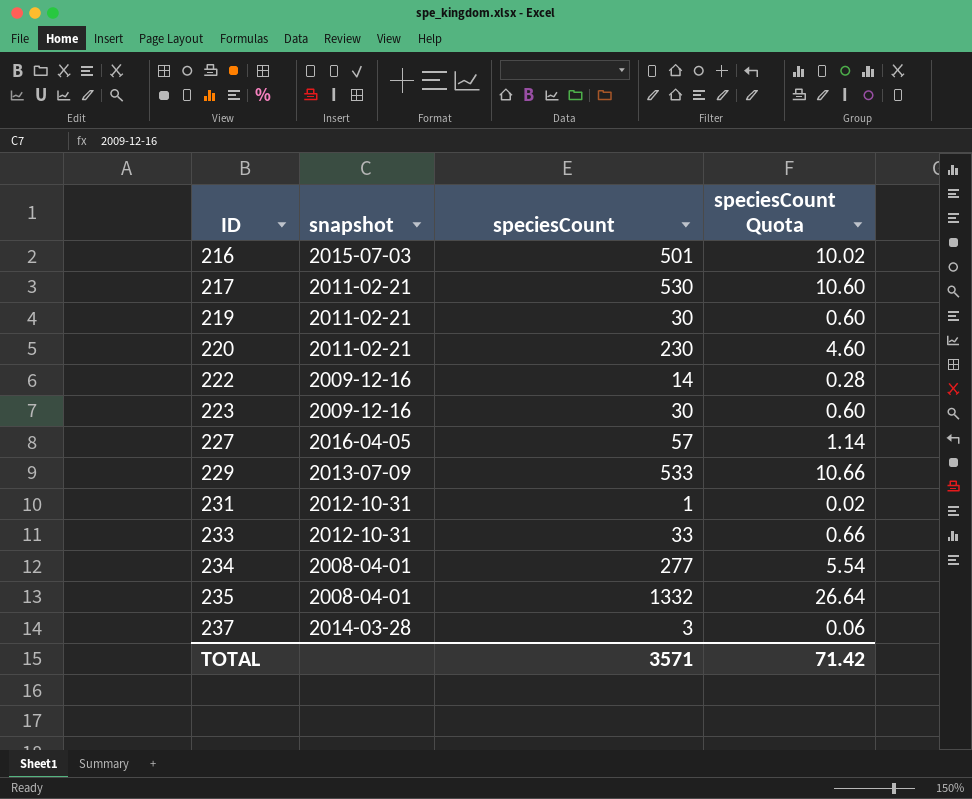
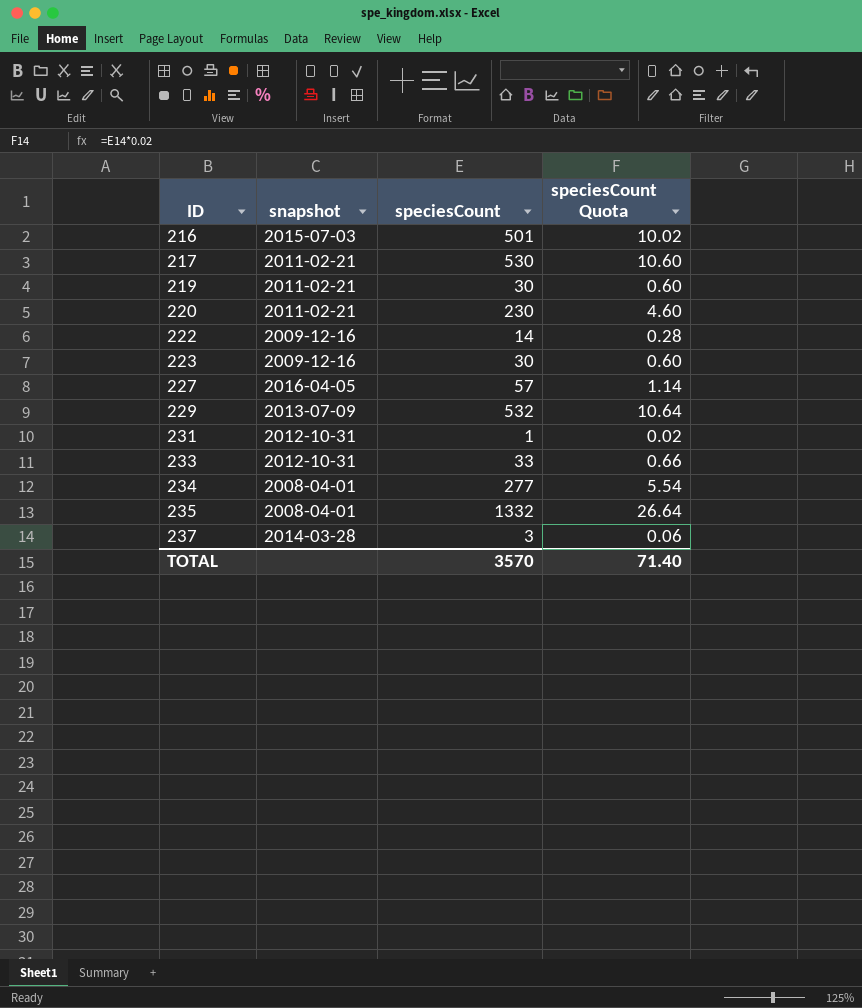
229 | speciesCount: 533 -> 532
229 | speciesCount Quota: 10.66 -> 10.64
TOTAL | speciesCount: 3571 -> 3570
TOTAL | speciesCount Quota: 71.42 -> 71.40

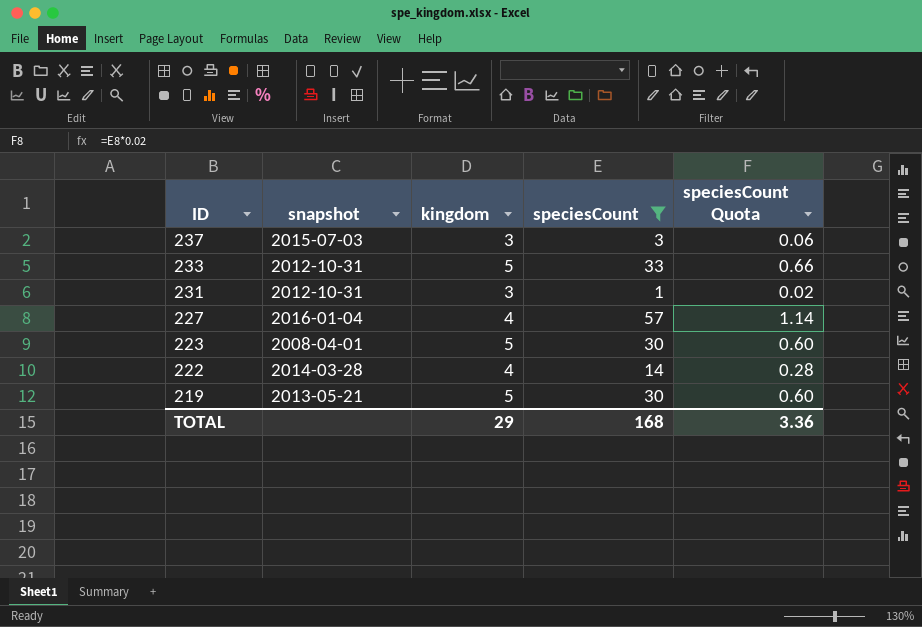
filter: none -> speciesCount <= 57
row order: ID ascending -> ID descending
column kingdom | position: none -> 3
237 | snapshot: 2014-03-28 -> 2015-07-03
227 | snapshot: 2016-04-05 -> 2016-01-04
223 | snapshot: 2009-12-16 -> 2008-04-01
222 | snapshot: 2009-12-16 -> 2014-03-28
219 | snapshot: 2011-02-21 -> 2013-05-21
TOTAL | speciesCount: 3570 -> 168
TOTAL | speciesCount Quota: 71.40 -> 3.36

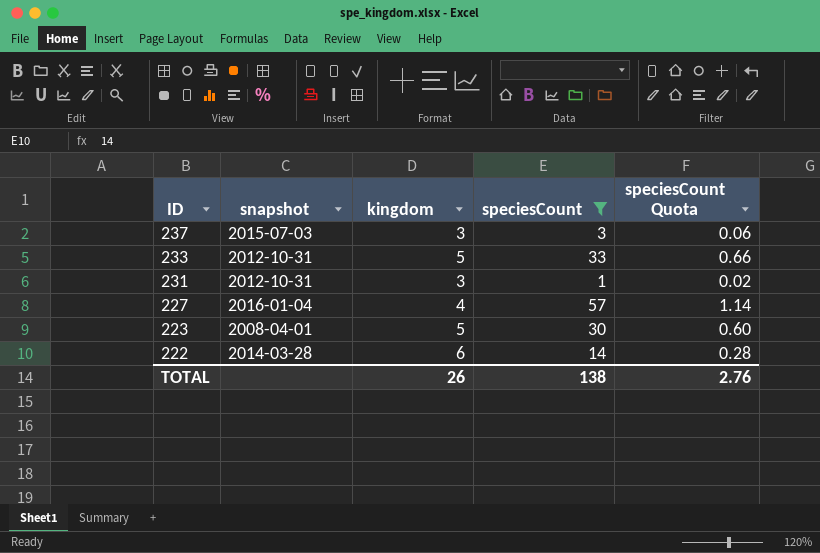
row 219: 2013-05-21 | 5 | 30 | 0.60 -> none
222 | kingdom: 4 -> 6
TOTAL | kingdom: 29 -> 26
TOTAL | speciesCount: 168 -> 138
TOTAL | speciesCount Quota: 3.36 -> 2.76

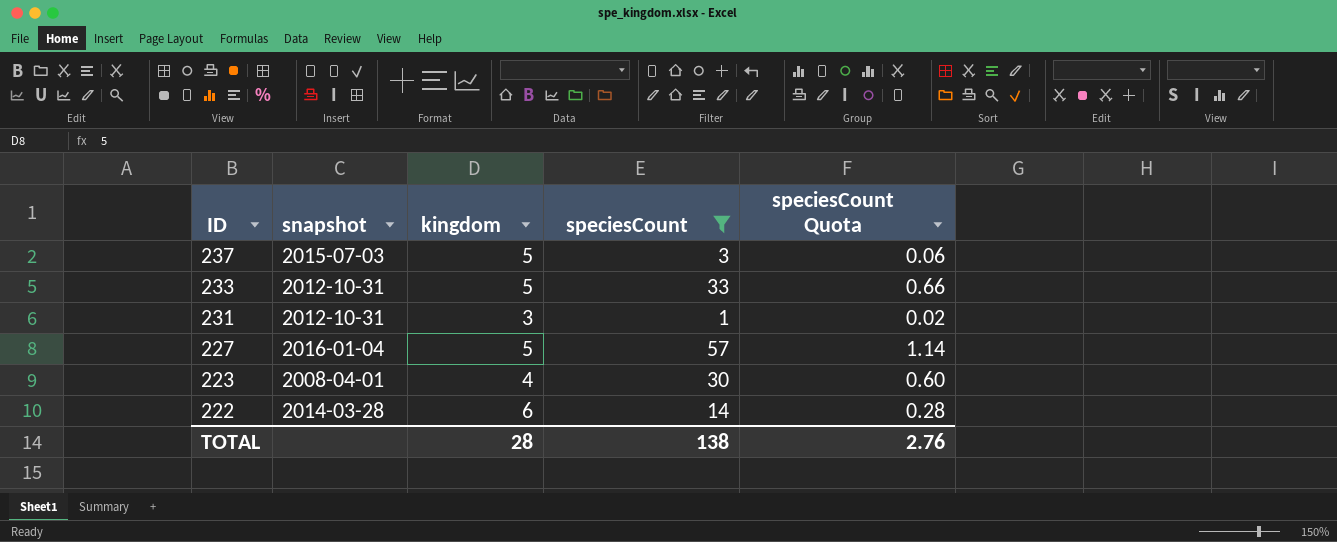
237 | kingdom: 3 -> 5
227 | kingdom: 4 -> 5
223 | kingdom: 5 -> 4
TOTAL | kingdom: 26 -> 28

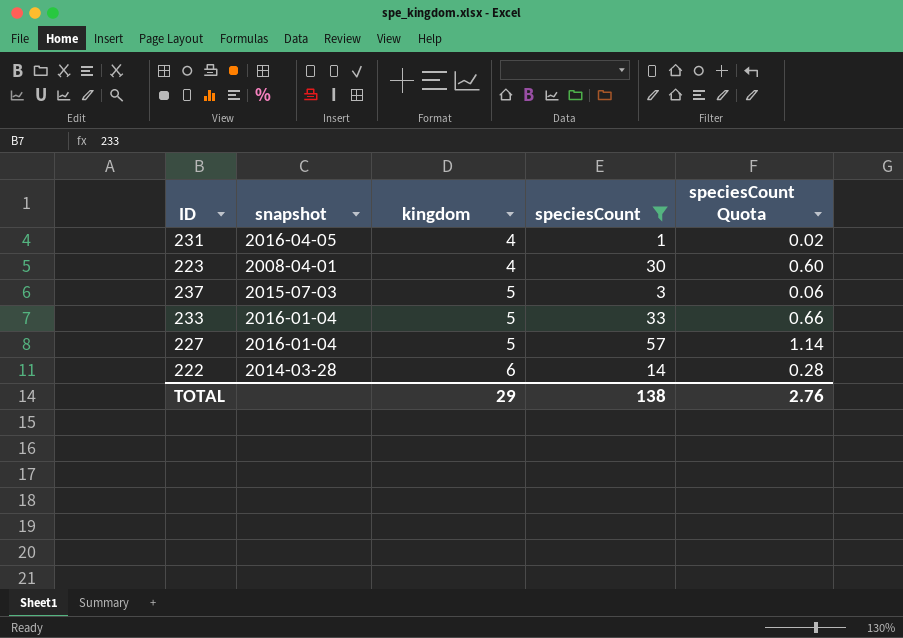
row order: ID descending -> kingdom ascending
231 | snapshot: 2012-10-31 -> 2016-04-05
231 | kingdom: 3 -> 4
233 | snapshot: 2012-10-31 -> 2016-01-04
TOTAL | kingdom: 28 -> 29

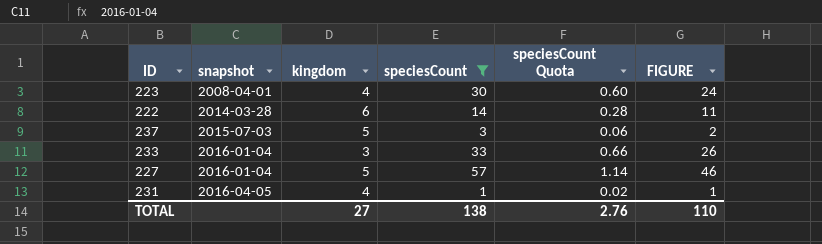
row order: kingdom ascending -> snapshot ascending
column FIGURE | formula: none -> [speciesCount] * 0.8
233 | kingdom: 5 -> 3
TOTAL | kingdom: 29 -> 27

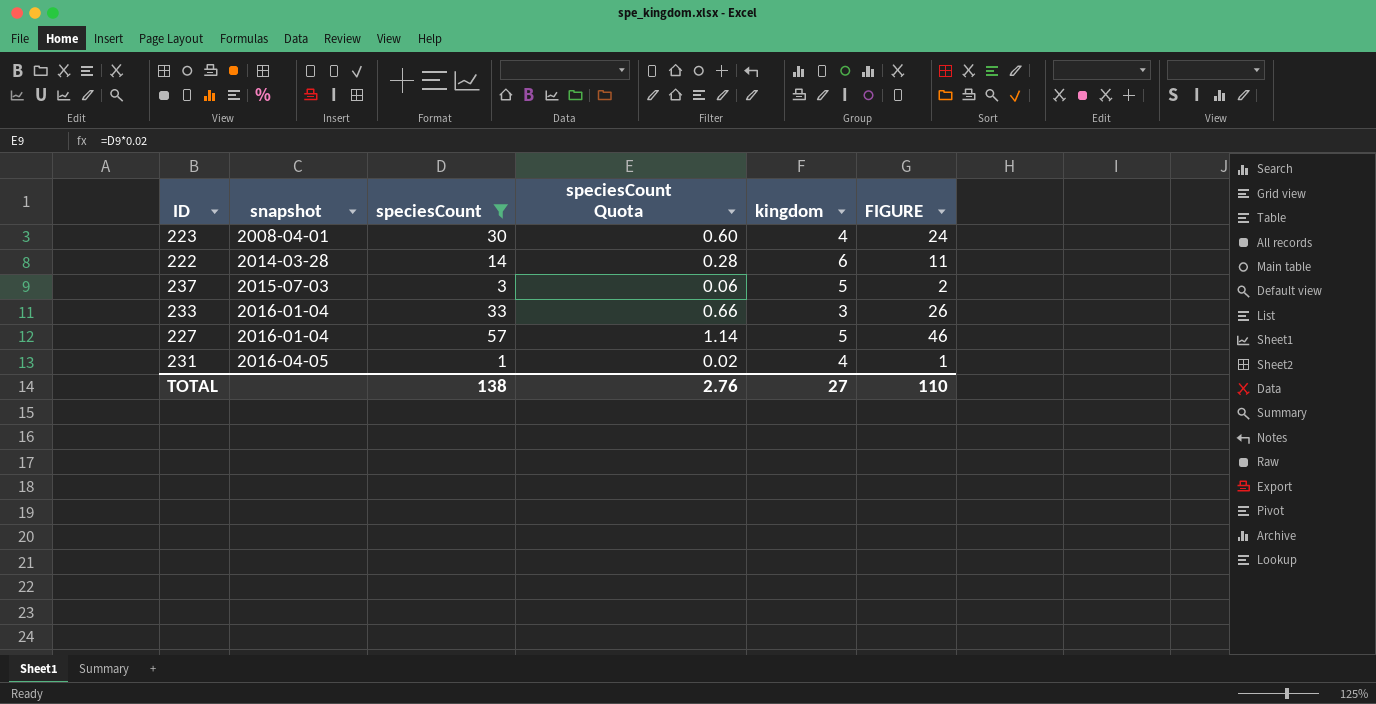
column kingdom | position: 3 -> 5

